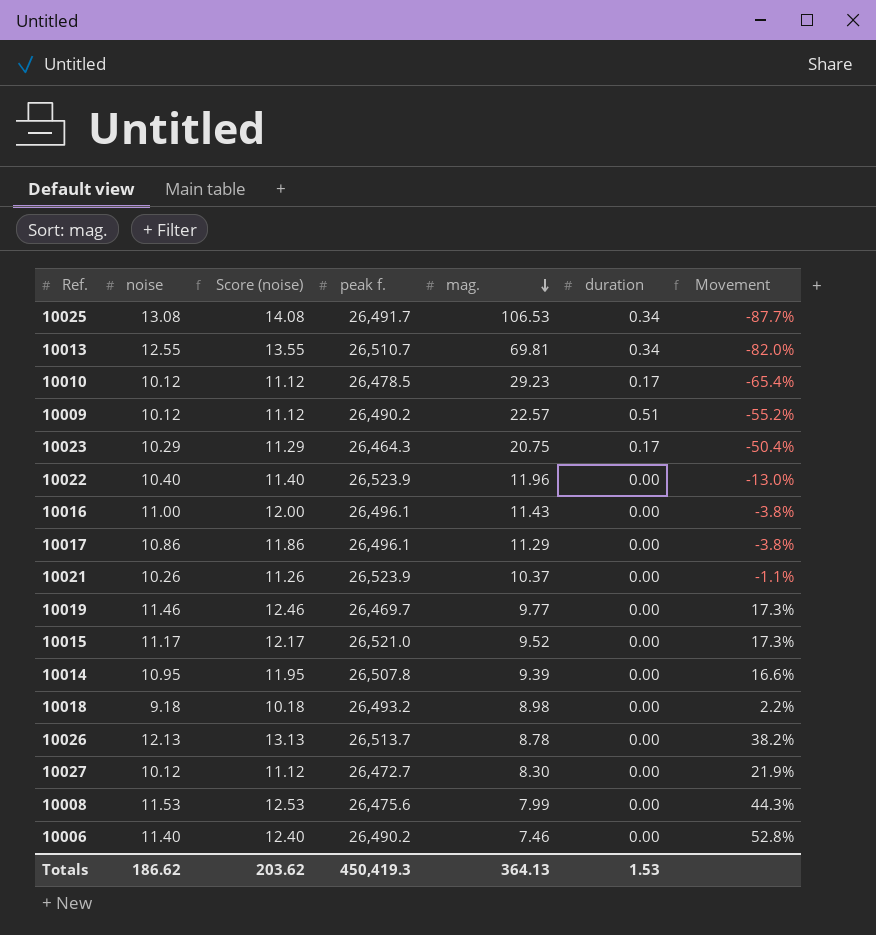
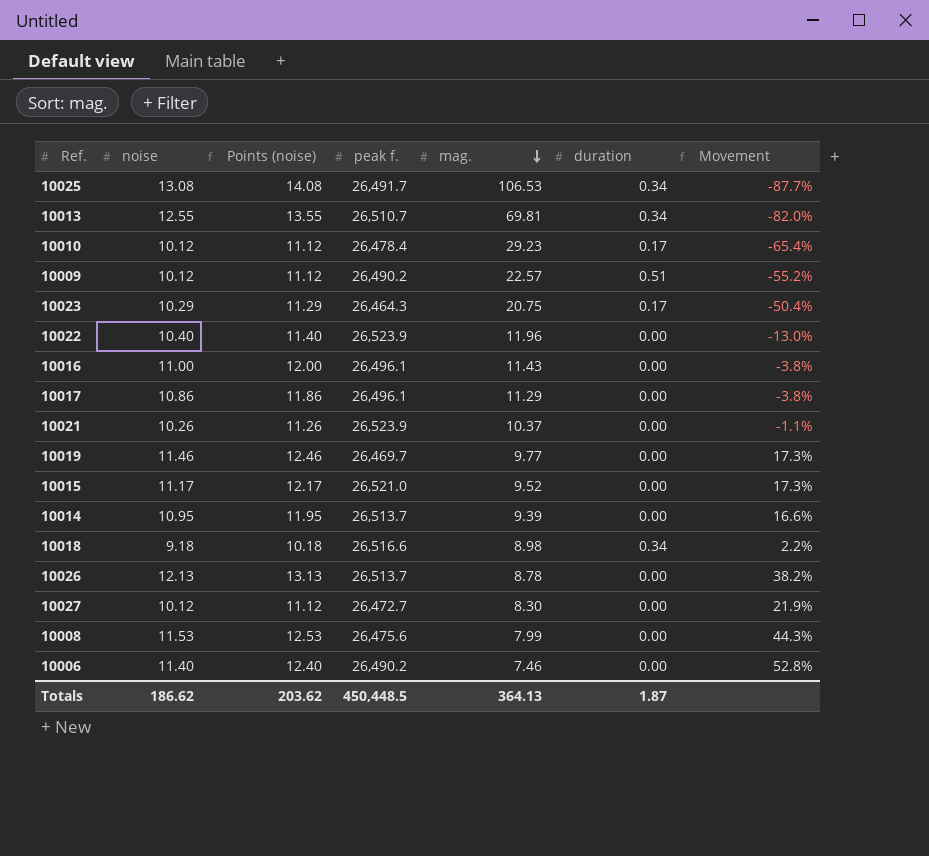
column name: Score (noise) -> Points (noise)
10010 | peak f.: 26,478.5 -> 26,478.4
10014 | peak f.: 26,507.8 -> 26,513.7
10018 | peak f.: 26,493.2 -> 26,516.6
10018 | duration: 0.00 -> 0.34
Totals | peak f.: 450,419.3 -> 450,448.5
Totals | duration: 1.53 -> 1.87

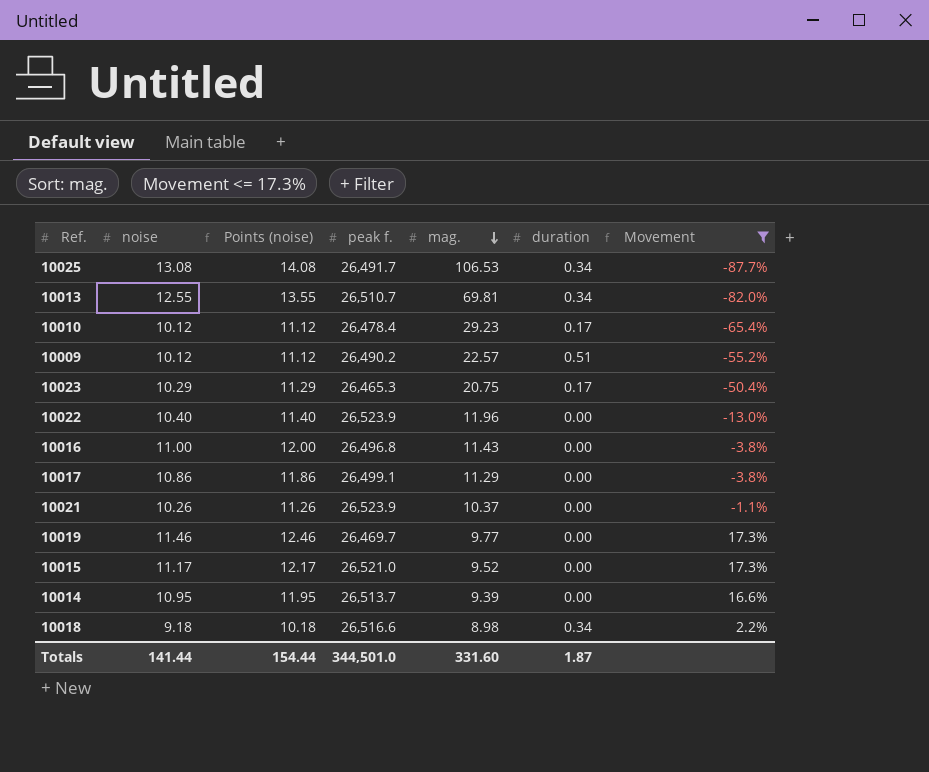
filter: none -> Movement <= 17.3%
10023 | peak f.: 26,464.3 -> 26,465.3
10016 | peak f.: 26,496.1 -> 26,496.8
10017 | peak f.: 26,496.1 -> 26,499.1
Totals | noise: 186.62 -> 141.44
Totals | Points (noise): 203.62 -> 154.44
Totals | peak f.: 450,448.5 -> 344,501.0
Totals | mag.: 364.13 -> 331.60

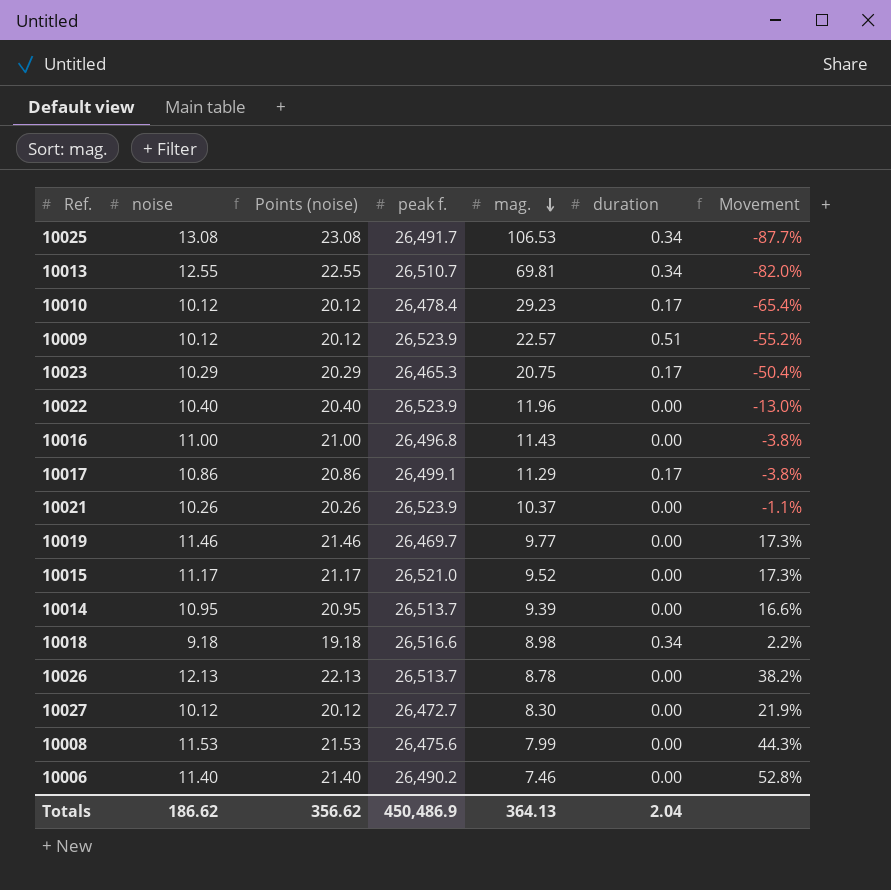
filter: Movement <= 17.3% -> none
column Points (noise) | formula: [noise] + 1 -> [noise] + 10
10009 | peak f.: 26,490.2 -> 26,523.9
10017 | duration: 0.00 -> 0.17
Totals | noise: 141.44 -> 186.62
Totals | Points (noise): 154.44 -> 356.62
Totals | peak f.: 344,501.0 -> 450,486.9
Totals | mag.: 331.60 -> 364.13
Totals | duration: 1.87 -> 2.04

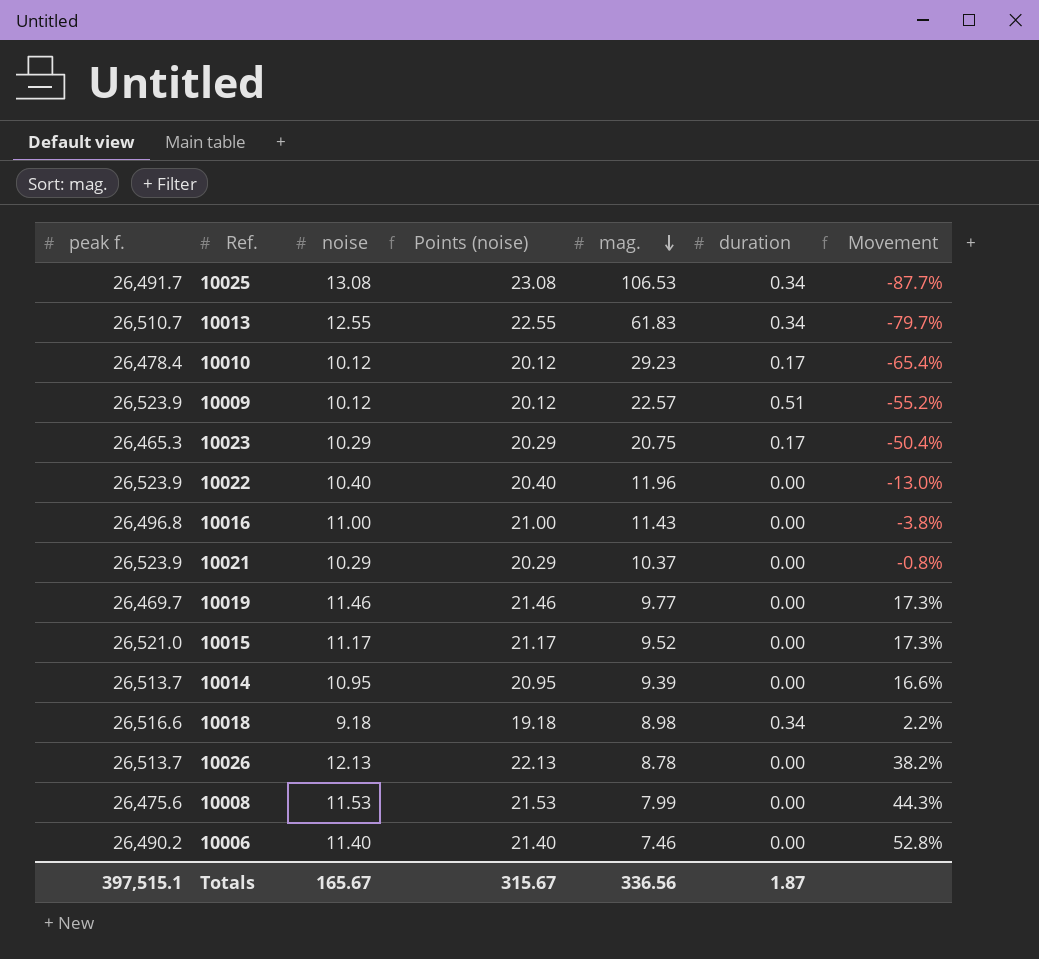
column peak f. | position: 4 -> 1
row 10017: 10.86 | 20.86 | 26,499.1 | 11.29 | 0.17 | -3.8% -> none
row 10027: 10.12 | 20.12 | 26,472.7 | 8.30 | 0.00 | 21.9% -> none
10013 | mag.: 69.81 -> 61.83
10013 | Movement: -82.0% -> -79.7%
10021 | noise: 10.26 -> 10.29
10021 | Points (noise): 20.26 -> 20.29
10021 | Movement: -1.1% -> -0.8%
Totals | peak f.: 450,486.9 -> 397,515.1
Totals | noise: 186.62 -> 165.67
Totals | Points (noise): 356.62 -> 315.67
Totals | mag.: 364.13 -> 336.56
Totals | duration: 2.04 -> 1.87

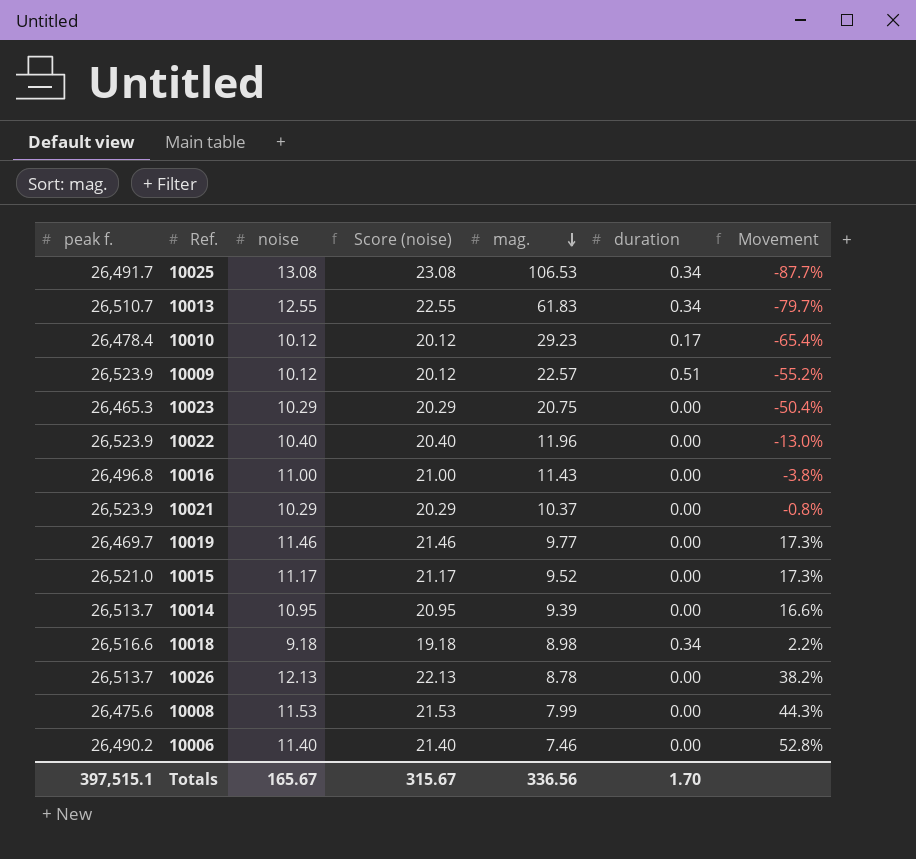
column name: Points (noise) -> Score (noise)
10023 | duration: 0.17 -> 0.00
Totals | duration: 1.87 -> 1.70

